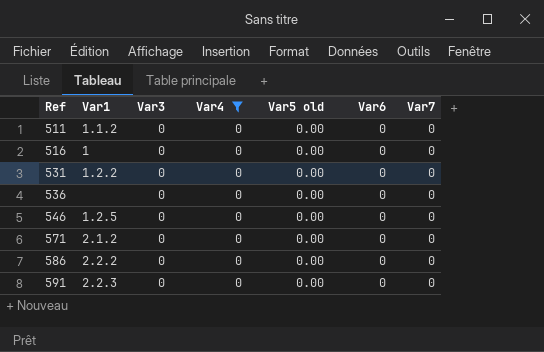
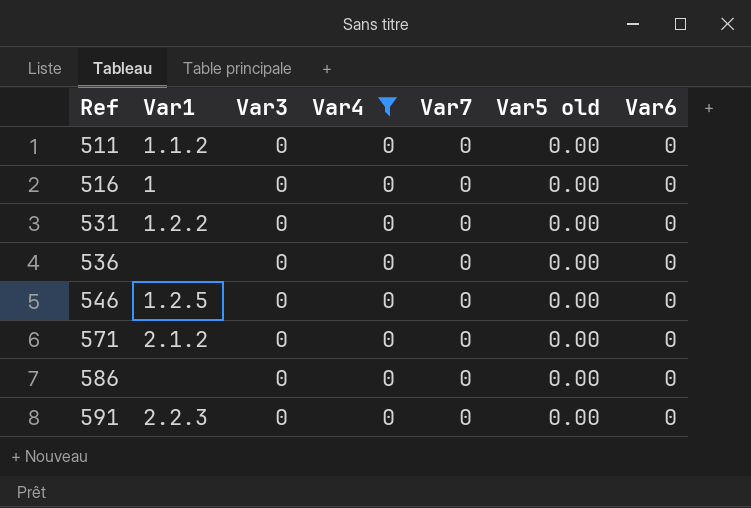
column Var7 | position: 7 -> 5
586 | Var1: 2.2.2 -> none

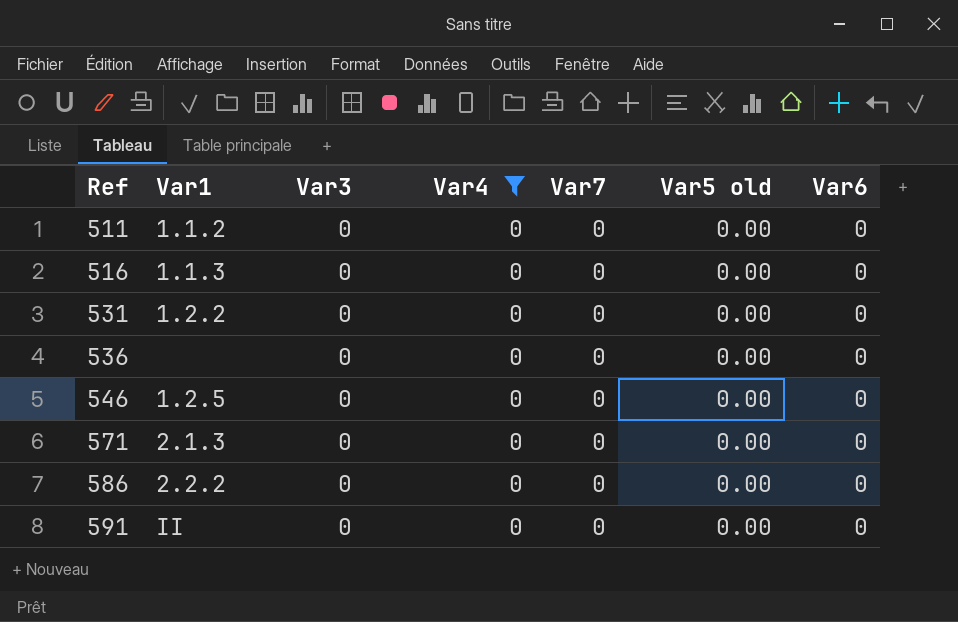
516 | Var1: 1 -> 1.1.3
571 | Var1: 2.1.2 -> 2.1.3
586 | Var1: none -> 2.2.2
591 | Var1: 2.2.3 -> ІІ

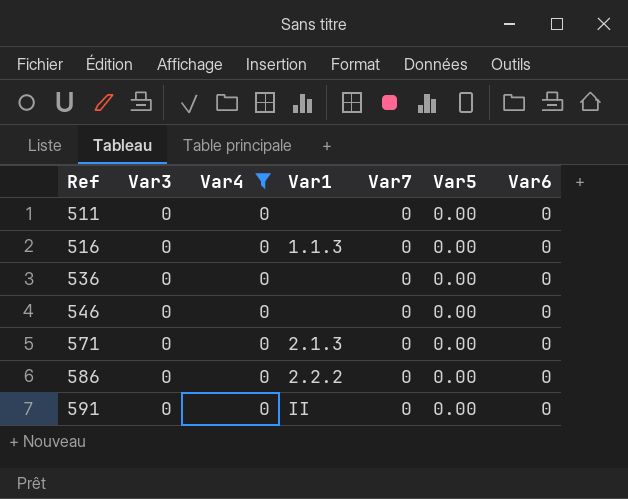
column Var1 | position: 2 -> 4
column name: Var5 old -> Var5
row 531: 1.2.2 | 0 | 0 | 0 | 0.00 | 0 -> none
511 | Var1: 1.1.2 -> none
546 | Var1: 1.2.5 -> none

